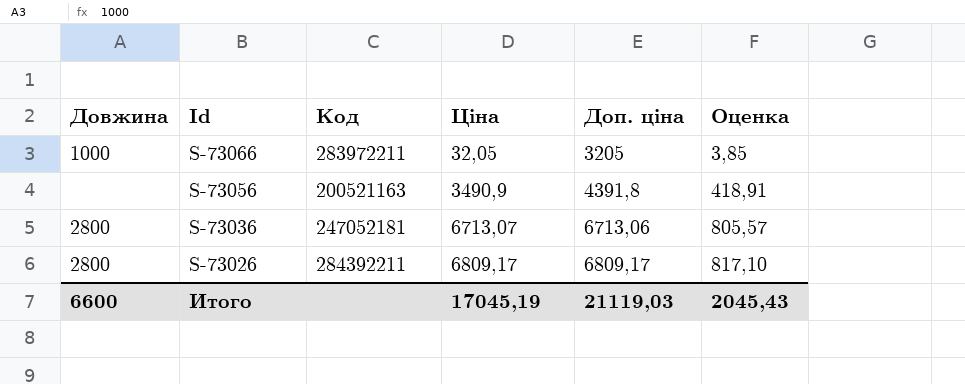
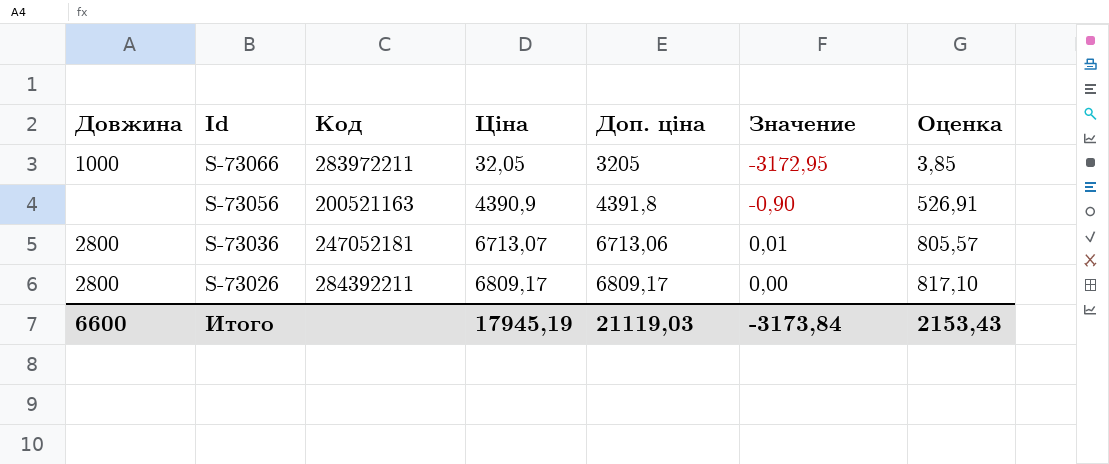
column Значение | formula: none -> [Ціна] - [Доп. ціна]
S-73056 | Ціна: 3490,9 -> 4390,9
S-73056 | Оценка: 418,91 -> 526,91
Итого | Ціна: 17045,19 -> 17945,19
Итого | Оценка: 2045,43 -> 2153,43

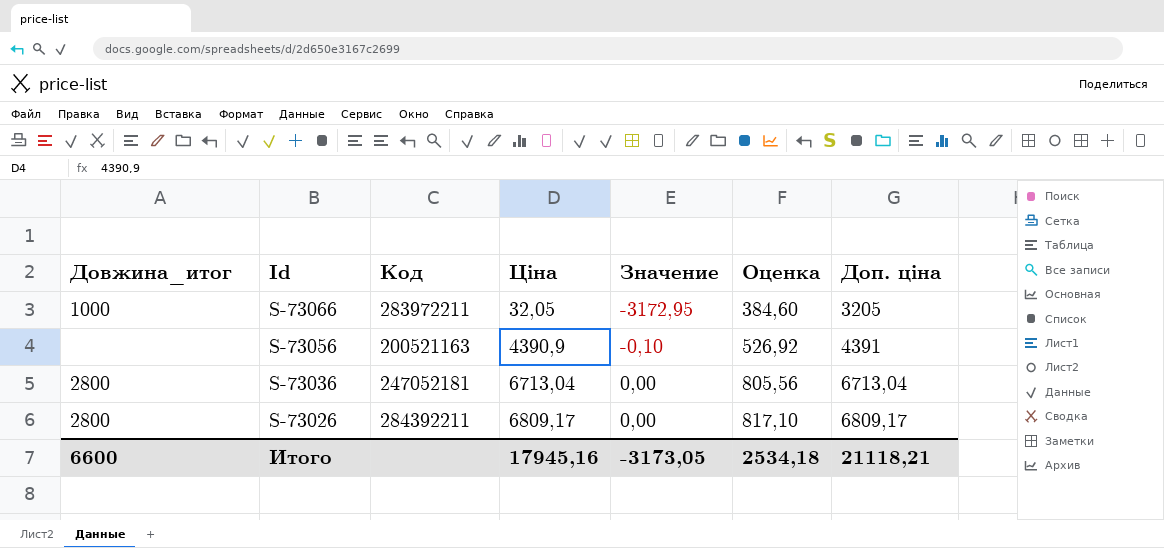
column name: Довжина -> Довжина_итог
column Оценка | formula: [Ціна] * 0,12 -> [Доп. ціна] * 0,12
column Доп. ціна | position: 5 -> 7
S-73056 | Значение: -0,90 -> -0,10
S-73056 | Доп. ціна: 4391,8 -> 4391
S-73036 | Ціна: 6713,07 -> 6713,04
S-73036 | Значение: 0,01 -> 0,00
S-73036 | Доп. ціна: 6713,06 -> 6713,04
Итого | Ціна: 17945,19 -> 17945,16
Итого | Значение: -3173,84 -> -3173,05
Итого | Оценка: 2153,43 -> 2534,18
Итого | Доп. ціна: 21119,03 -> 21118,21

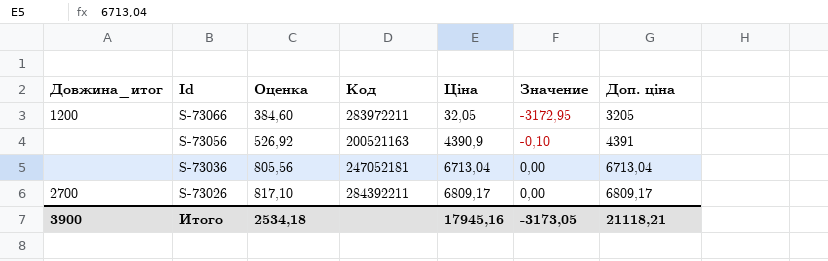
column Оценка | position: 6 -> 3
S-73066 | Довжина_итог: 1000 -> 1200
S-73036 | Довжина_итог: 2800 -> none
S-73026 | Довжина_итог: 2800 -> 2700
Итого | Довжина_итог: 6600 -> 3900

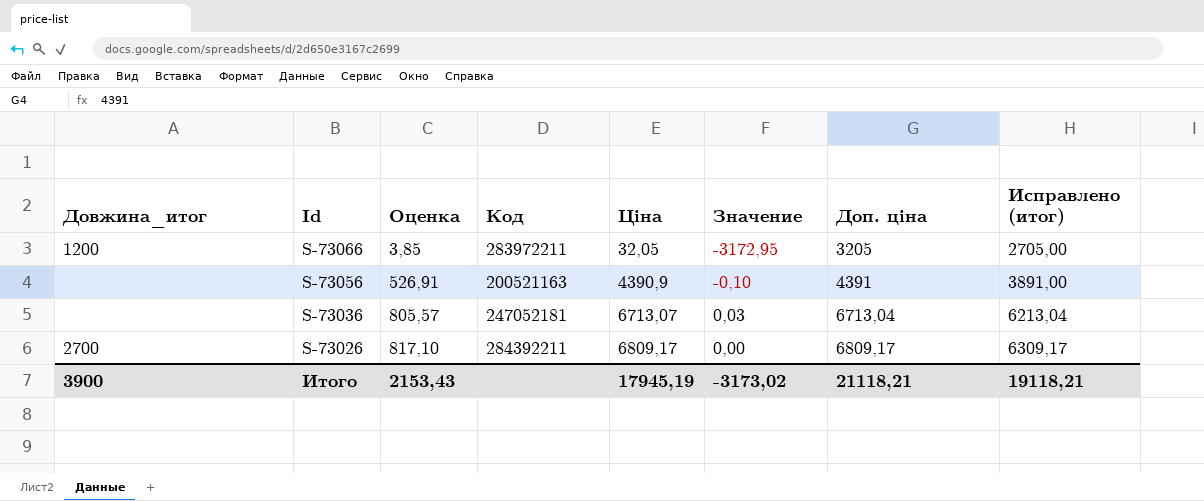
column Оценка | formula: [Доп. ціна] * 0,12 -> [Ціна] * 0,12
column Исправлено (итог) | formula: none -> [Доп. ціна] - 500
S-73036 | Ціна: 6713,04 -> 6713,07
S-73036 | Значение: 0,00 -> 0,03
Итого | Оценка: 2534,18 -> 2153,43
Итого | Ціна: 17945,16 -> 17945,19
Итого | Значение: -3173,05 -> -3173,02

